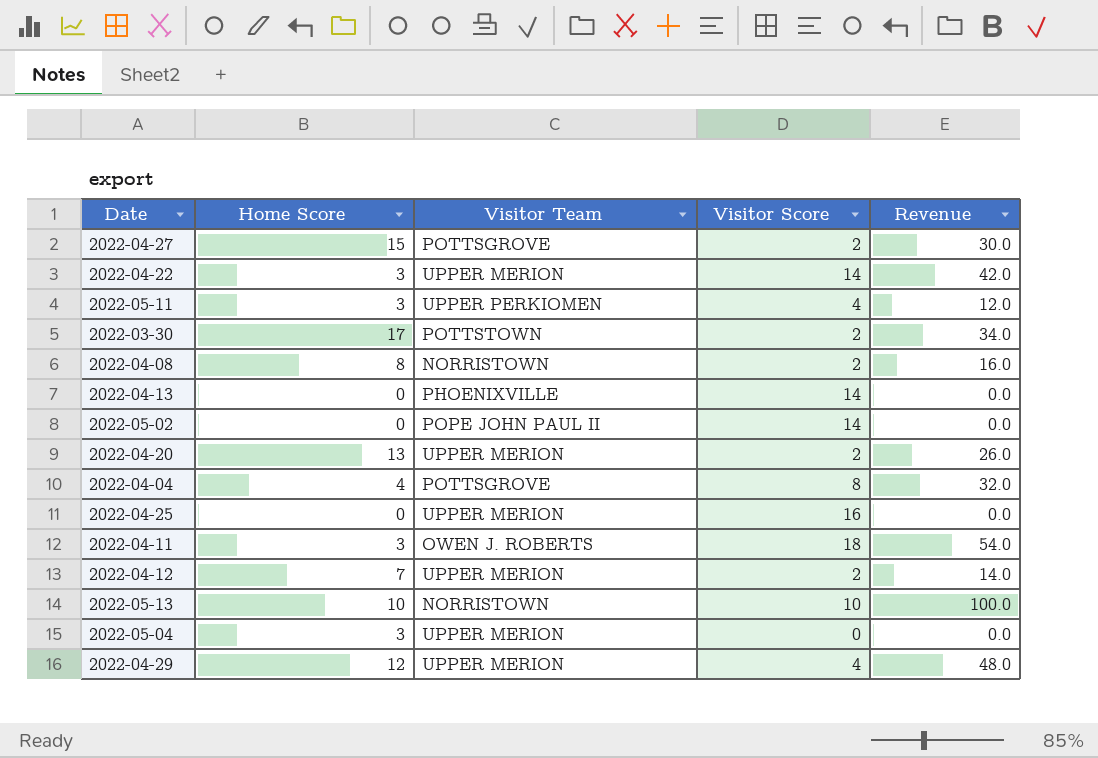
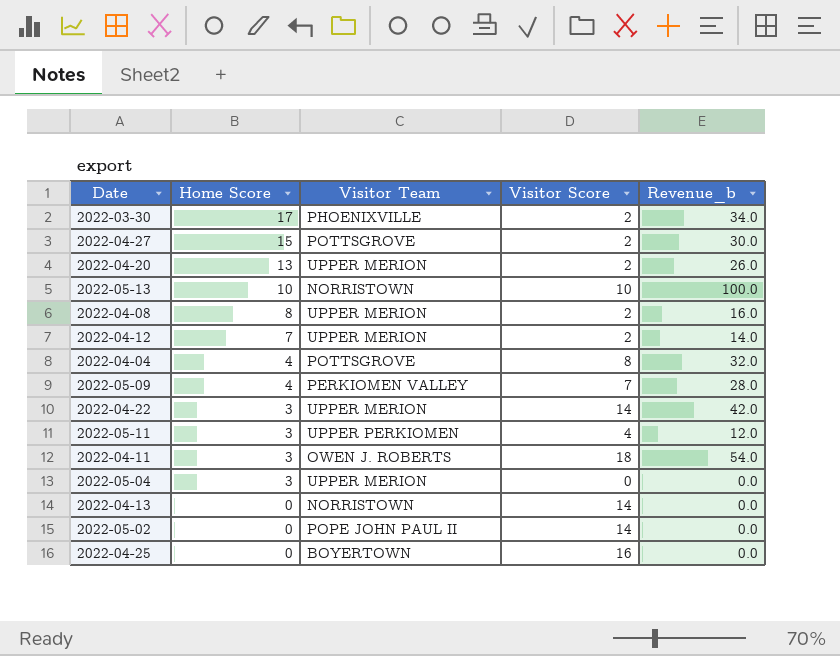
row order: none -> Home Score descending
column name: Revenue -> Revenue_b
row 2022-04-29: 12 | UPPER MERION | 4 | 48.0 -> none
2022-03-30 | Visitor Team: POTTSTOWN -> PHOENIXVILLE
2022-04-08 | Visitor Team: NORRISTOWN -> UPPER MERION
row 2022-05-09: none -> 4 | PERKIOMEN VALLEY | 7 | 28.0
2022-04-13 | Visitor Team: PHOENIXVILLE -> NORRISTOWN
2022-04-25 | Visitor Team: UPPER MERION -> BOYERTOWN

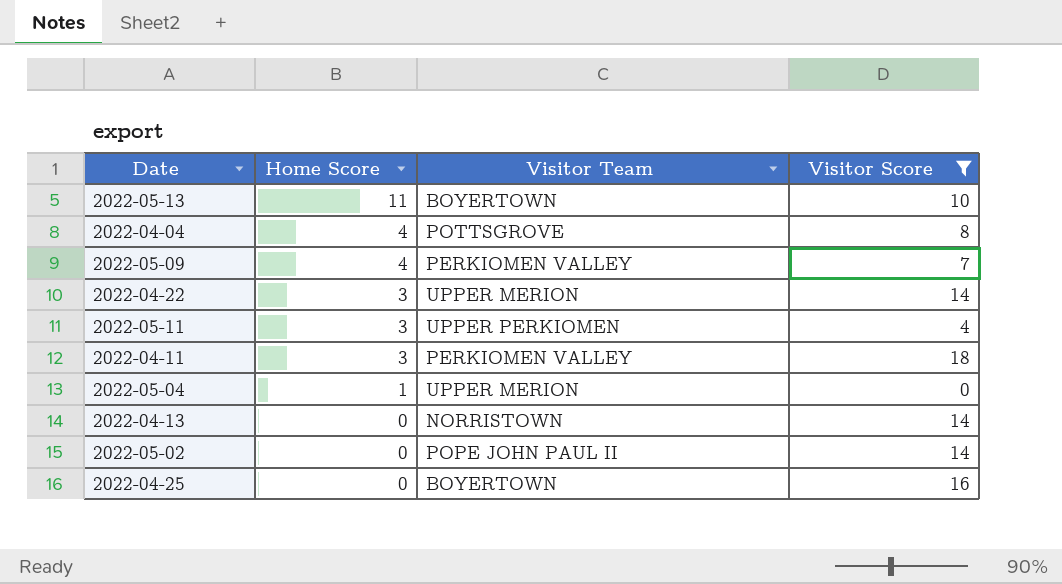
filter: none -> Visitor Score != 2
column Revenue_b | formula: [Home Score] * [Visitor Score] -> none
2022-05-13 | Home Score: 10 -> 11
2022-05-13 | Visitor Team: NORRISTOWN -> BOYERTOWN
2022-04-11 | Visitor Team: OWEN J. ROBERTS -> PERKIOMEN VALLEY
2022-05-04 | Home Score: 3 -> 1

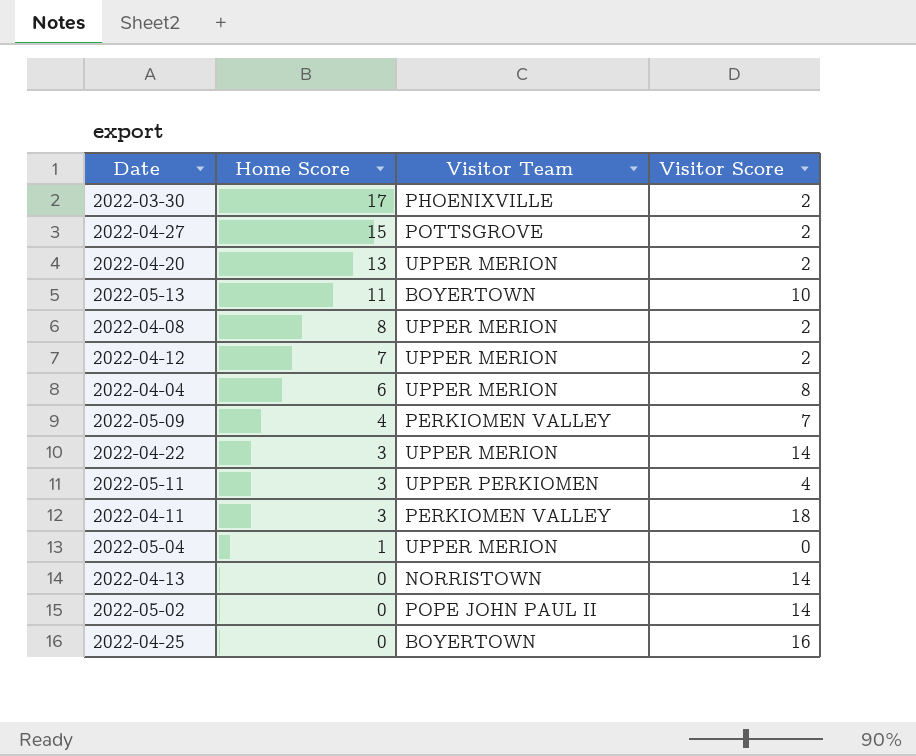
filter: Visitor Score != 2 -> none
2022-04-04 | Home Score: 4 -> 6
2022-04-04 | Visitor Team: POTTSGROVE -> UPPER MERION

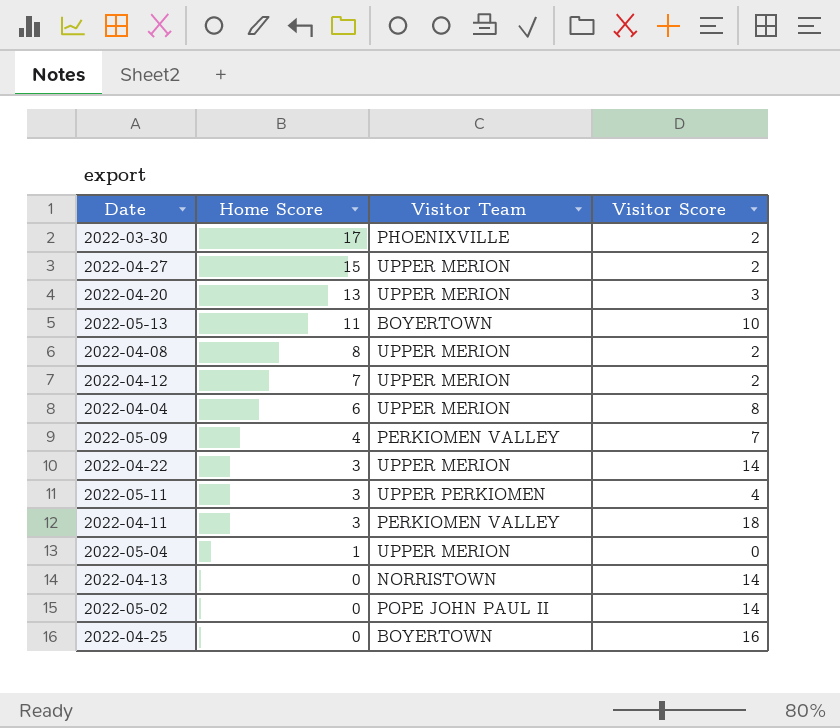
2022-04-27 | Visitor Team: POTTSGROVE -> UPPER MERION
2022-04-20 | Visitor Score: 2 -> 3

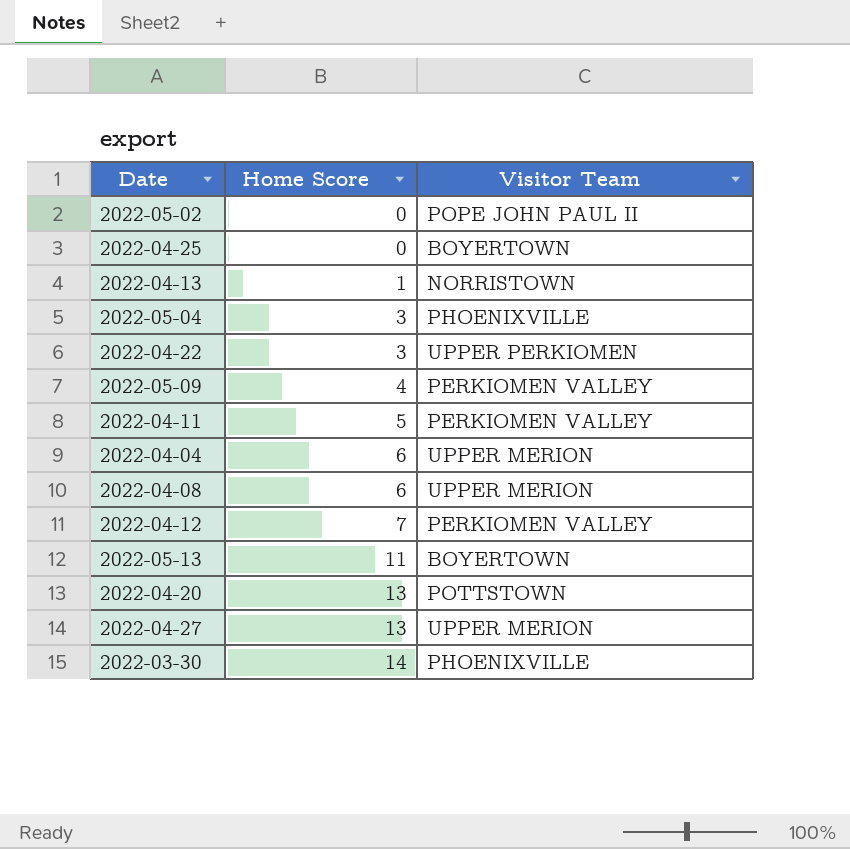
row order: Home Score descending -> Home Score ascending
column Visitor Score | position: 4 -> none
row 2022-05-11: 3 | UPPER PERKIOMEN | 4 -> none
2022-04-13 | Home Score: 0 -> 1
2022-05-04 | Home Score: 1 -> 3
2022-05-04 | Visitor Team: UPPER MERION -> PHOENIXVILLE
2022-04-22 | Visitor Team: UPPER MERION -> UPPER PERKIOMEN
2022-04-11 | Home Score: 3 -> 5
2022-04-08 | Home Score: 8 -> 6
2022-04-12 | Visitor Team: UPPER MERION -> PERKIOMEN VALLEY
2022-04-20 | Visitor Team: UPPER MERION -> POTTSTOWN
2022-04-27 | Home Score: 15 -> 13
2022-03-30 | Home Score: 17 -> 14

